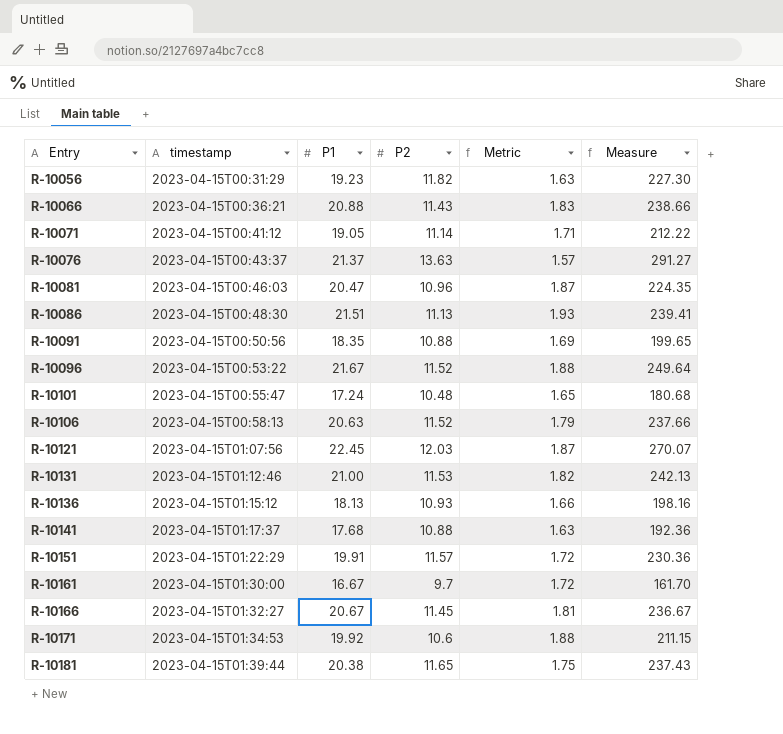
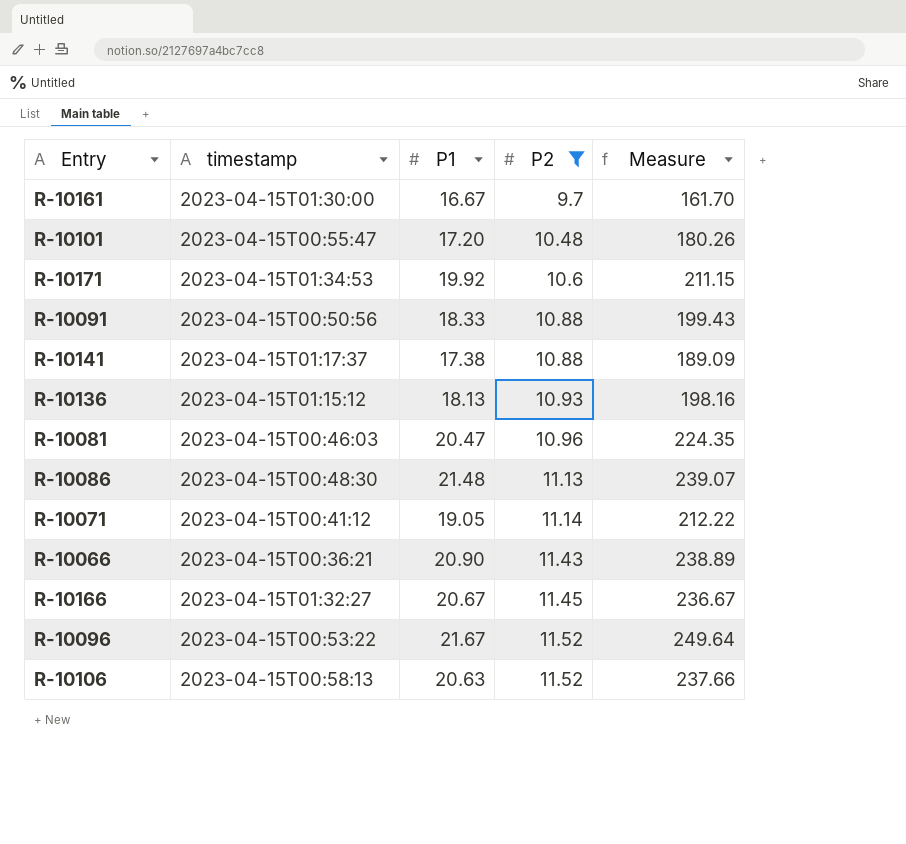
filter: none -> P2 <= 11.52
row order: Entry ascending -> P2 ascending
column Metric | formula: [P1] / [P2] -> none
R-10101 | P1: 17.24 -> 17.20
R-10101 | Measure: 180.68 -> 180.26
R-10091 | P1: 18.35 -> 18.33
R-10091 | Measure: 199.65 -> 199.43
R-10141 | P1: 17.68 -> 17.38
R-10141 | Measure: 192.36 -> 189.09
R-10086 | P1: 21.51 -> 21.48
R-10086 | Measure: 239.41 -> 239.07
R-10066 | P1: 20.88 -> 20.90
R-10066 | Measure: 238.66 -> 238.89

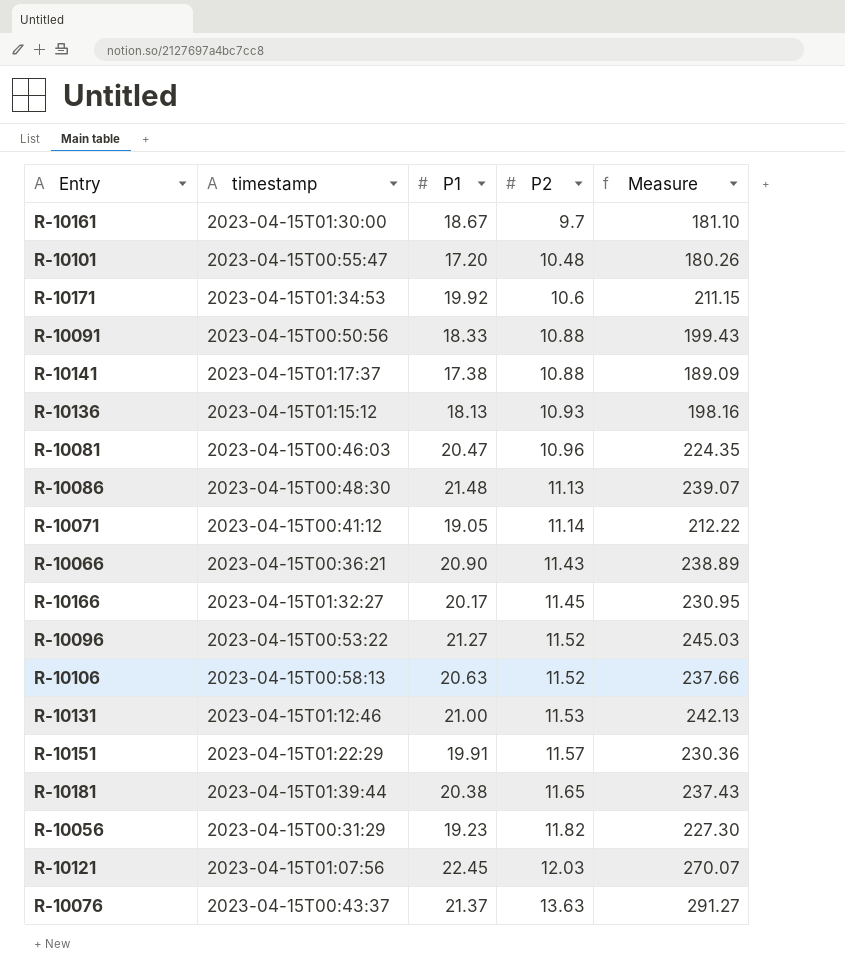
filter: P2 <= 11.52 -> none
R-10161 | P1: 16.67 -> 18.67
R-10161 | Measure: 161.70 -> 181.10
R-10166 | P1: 20.67 -> 20.17
R-10166 | Measure: 236.67 -> 230.95
R-10096 | P1: 21.67 -> 21.27
R-10096 | Measure: 249.64 -> 245.03

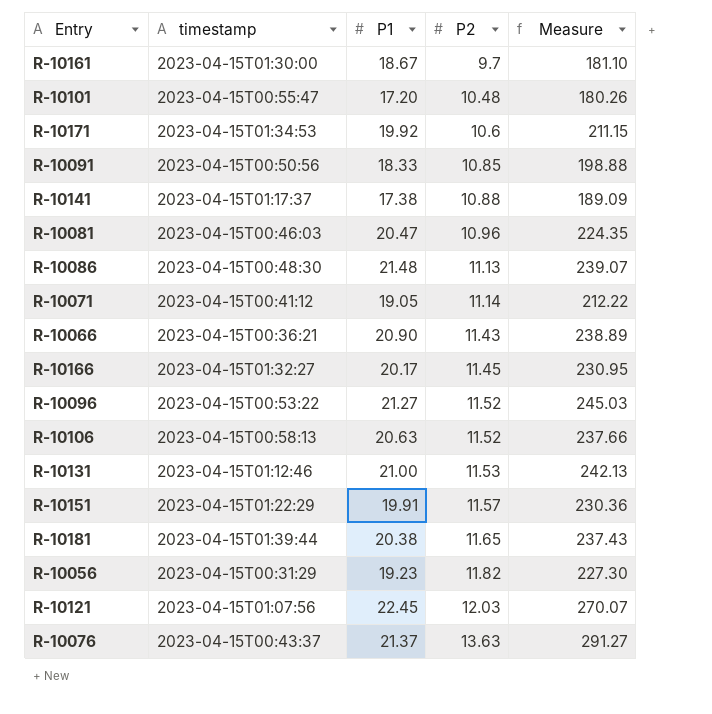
row R-10136: 2023-04-15T01:15:12 | 18.13 | 10.93 | 198.16 -> none
R-10091 | P2: 10.88 -> 10.85
R-10091 | Measure: 199.43 -> 198.88

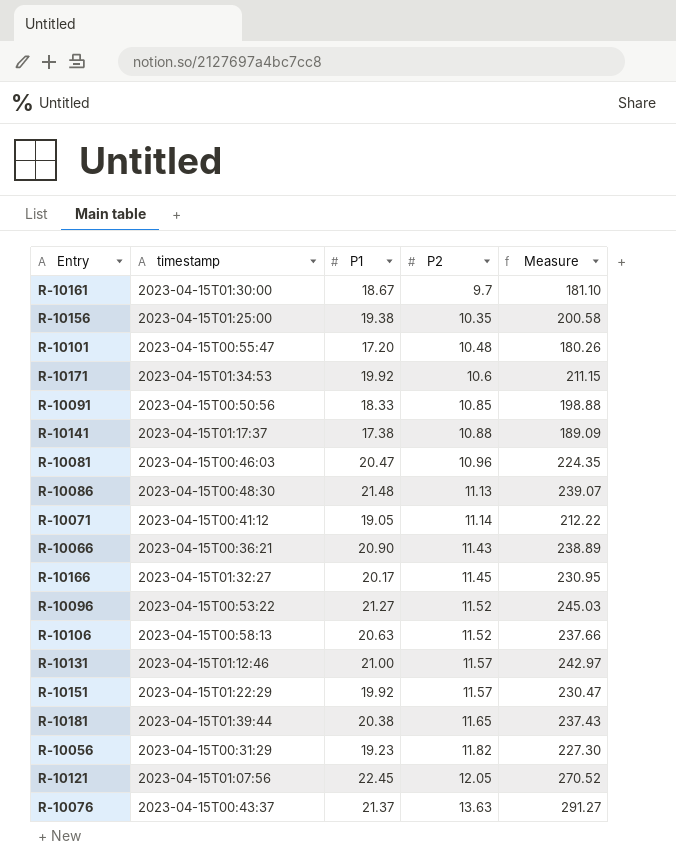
row R-10156: none -> 2023-04-15T01:25:00 | 19.38 | 10.35 | 200.58
R-10131 | P2: 11.53 -> 11.57
R-10131 | Measure: 242.13 -> 242.97
R-10151 | P1: 19.91 -> 19.92
R-10151 | Measure: 230.36 -> 230.47
R-10121 | P2: 12.03 -> 12.05
R-10121 | Measure: 270.07 -> 270.52

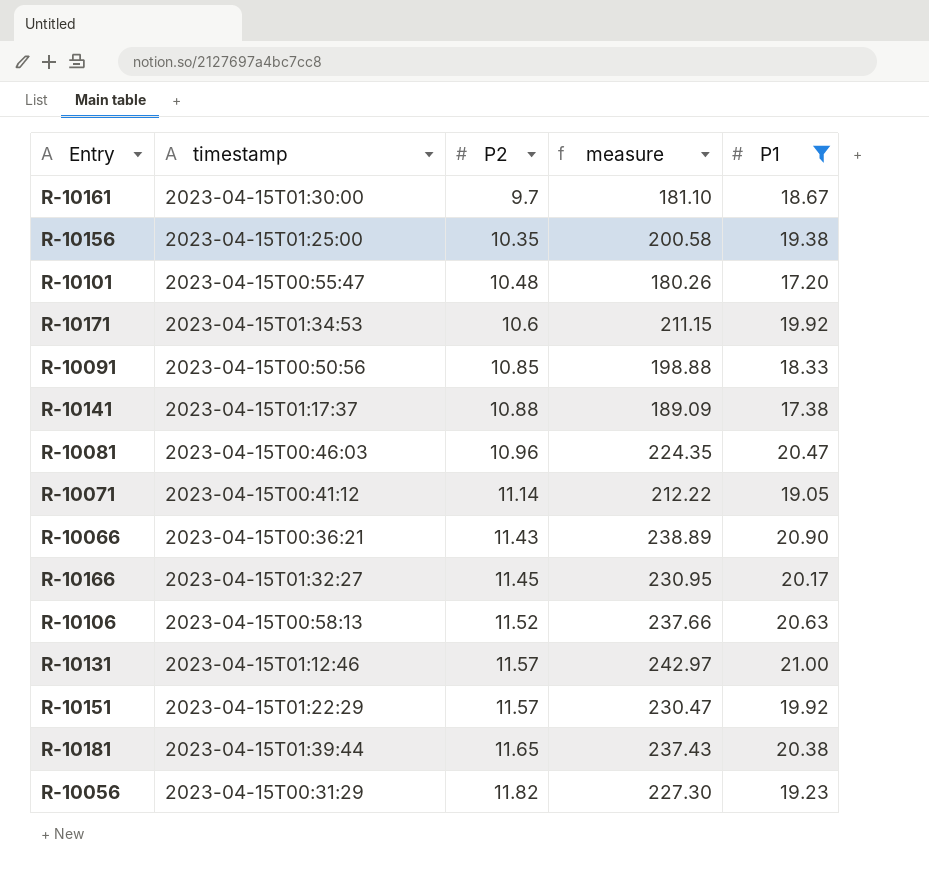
filter: none -> P1 <= 21.00
column name: Measure -> measure
column P1 | position: 3 -> 5

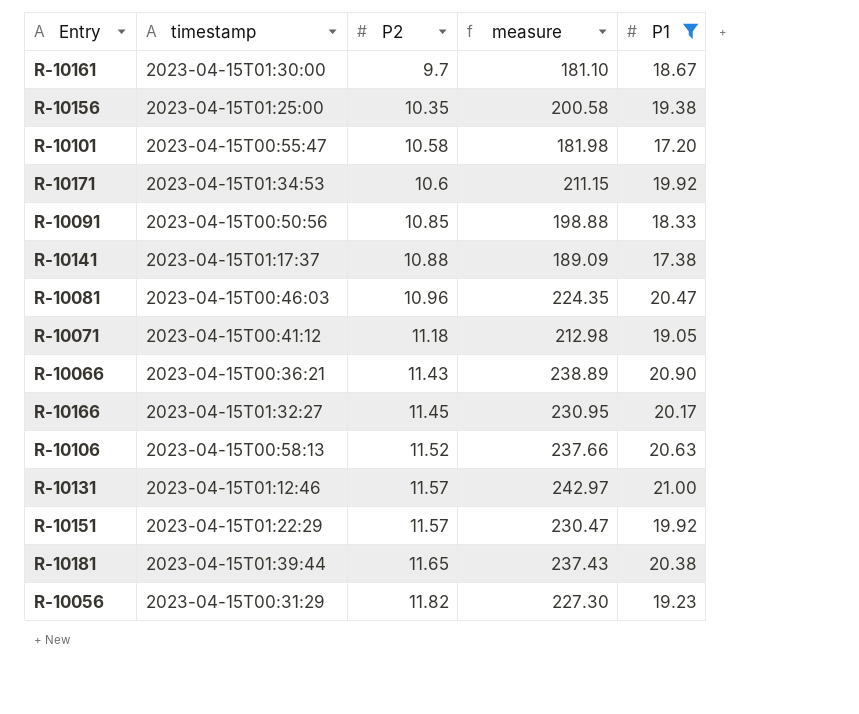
R-10101 | P2: 10.48 -> 10.58
R-10101 | measure: 180.26 -> 181.98
R-10071 | P2: 11.14 -> 11.18
R-10071 | measure: 212.22 -> 212.98

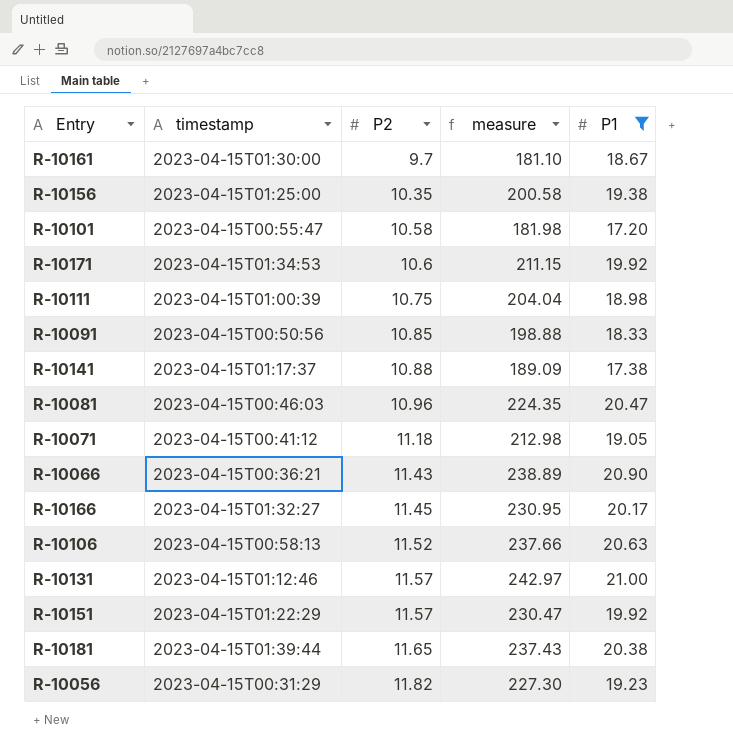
row R-10111: none -> 2023-04-15T01:00:39 | 10.75 | 204.04 | 18.98

